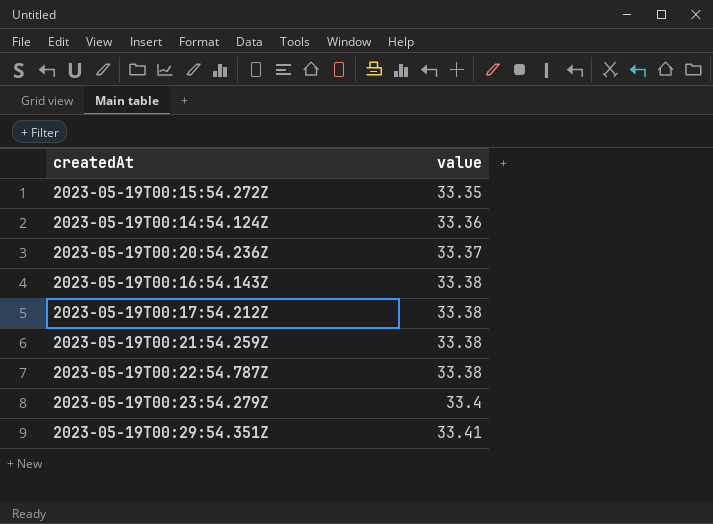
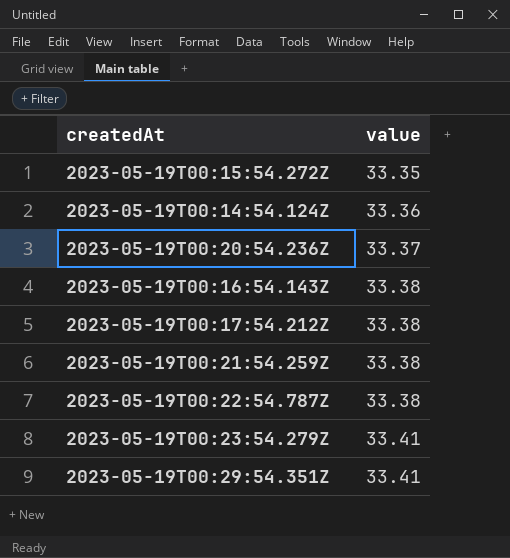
2023-05-19T00:23:54.279Z | value: 33.4 -> 33.41

